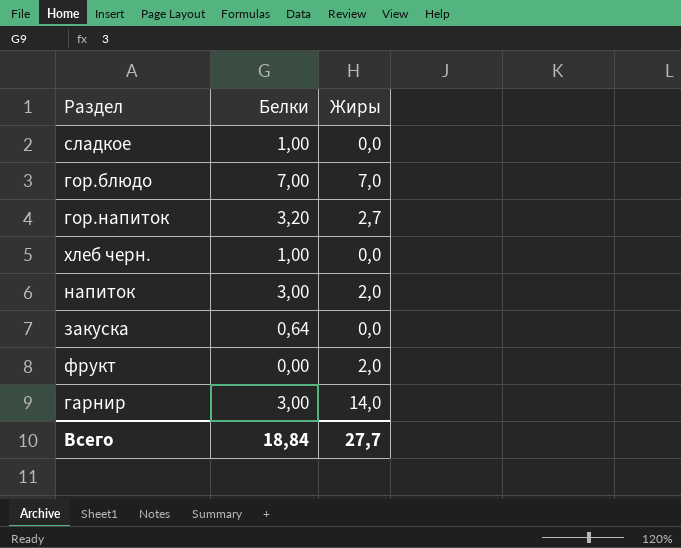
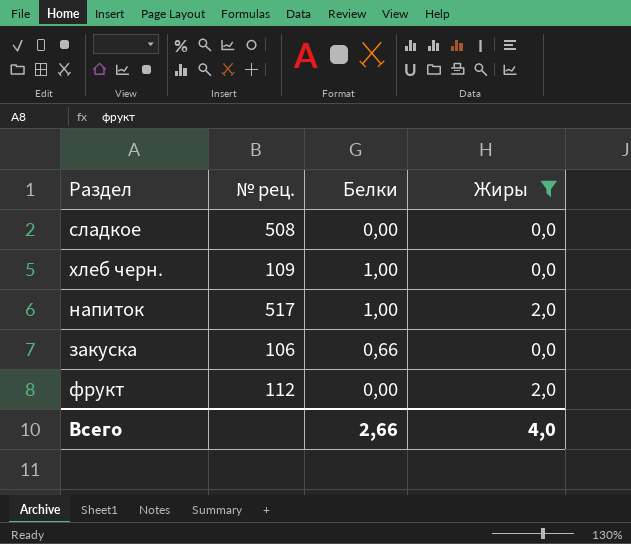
filter: none -> Жиры <= 2,0
column № рец. | position: none -> 2
сладкое | Белки: 1,00 -> 0,00
напиток | Белки: 3,00 -> 1,00
закуска | Белки: 0,64 -> 0,66
Всего | Белки: 18,84 -> 2,66
Всего | Жиры: 27,7 -> 4,0

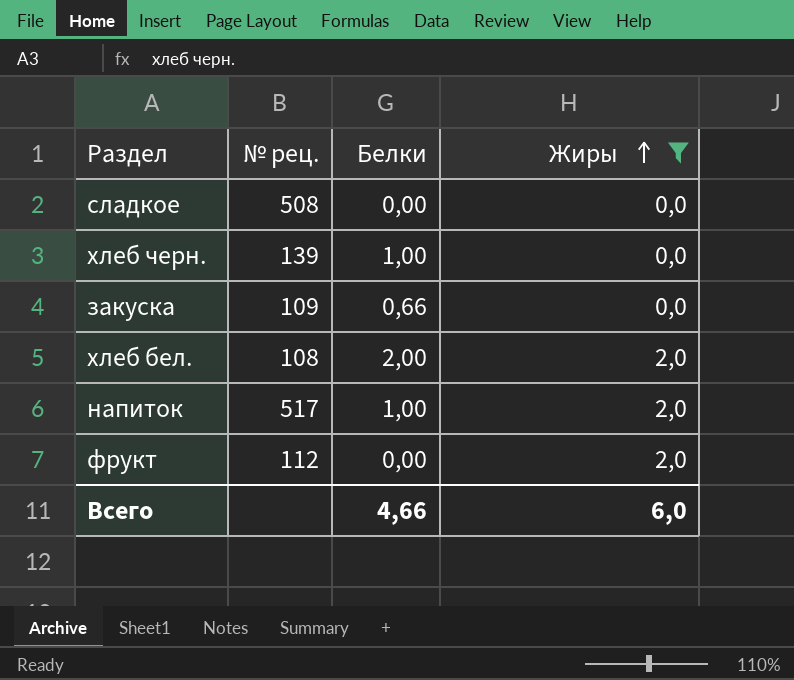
row order: none -> Жиры ascending
хлеб черн. | № рец.: 109 -> 139
закуска | № рец.: 106 -> 109
row хлеб бел.: none -> 108 | 2,00 | 2,0
Всего | Белки: 2,66 -> 4,66
Всего | Жиры: 4,0 -> 6,0

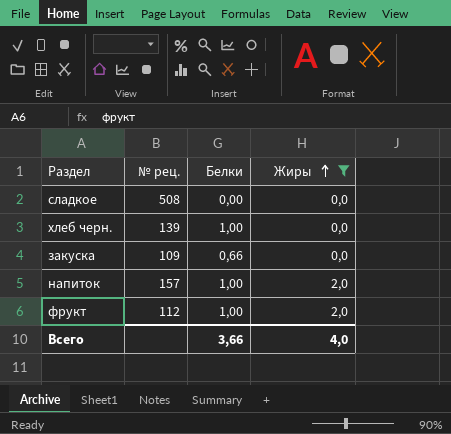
row хлеб бел.: 108 | 2,00 | 2,0 -> none
напиток | № рец.: 517 -> 157
фрукт | Белки: 0,00 -> 1,00
Всего | Белки: 4,66 -> 3,66
Всего | Жиры: 6,0 -> 4,0

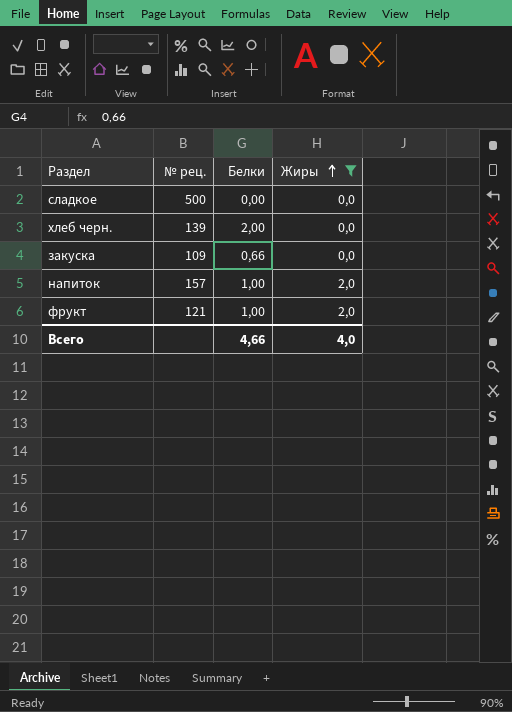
сладкое | № рец.: 508 -> 500
хлеб черн. | Белки: 1,00 -> 2,00
фрукт | № рец.: 112 -> 121
Всего | Белки: 3,66 -> 4,66

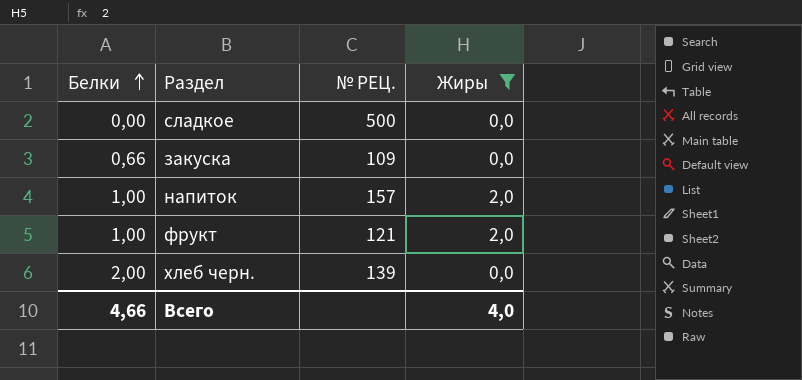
row order: Жиры ascending -> Белки ascending
column Белки | position: 3 -> 1
column name: № рец. -> № РЕЦ.

